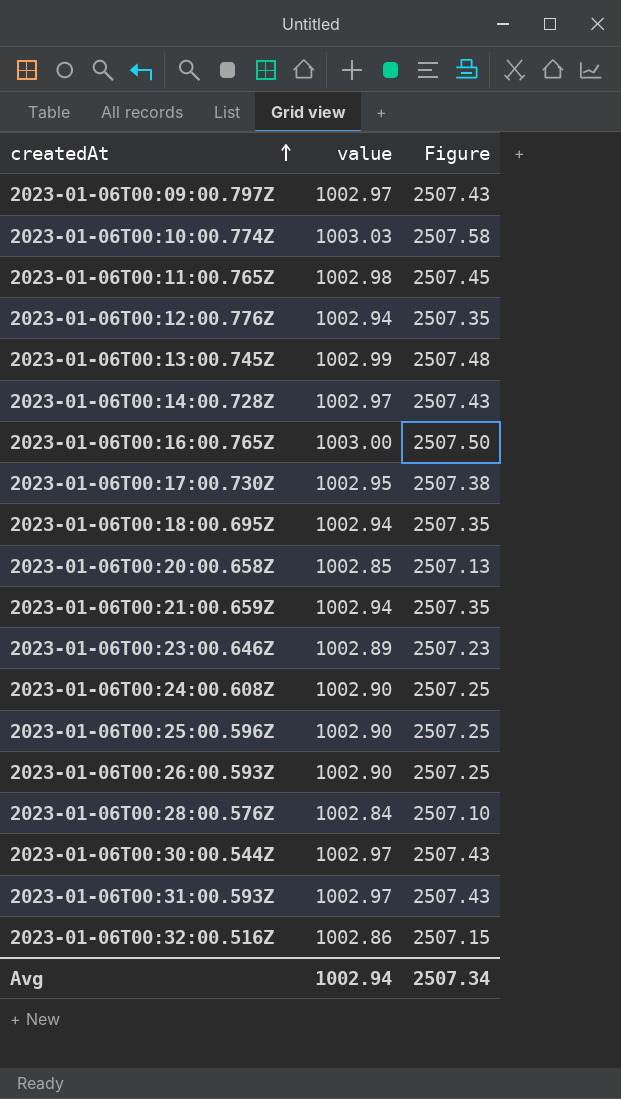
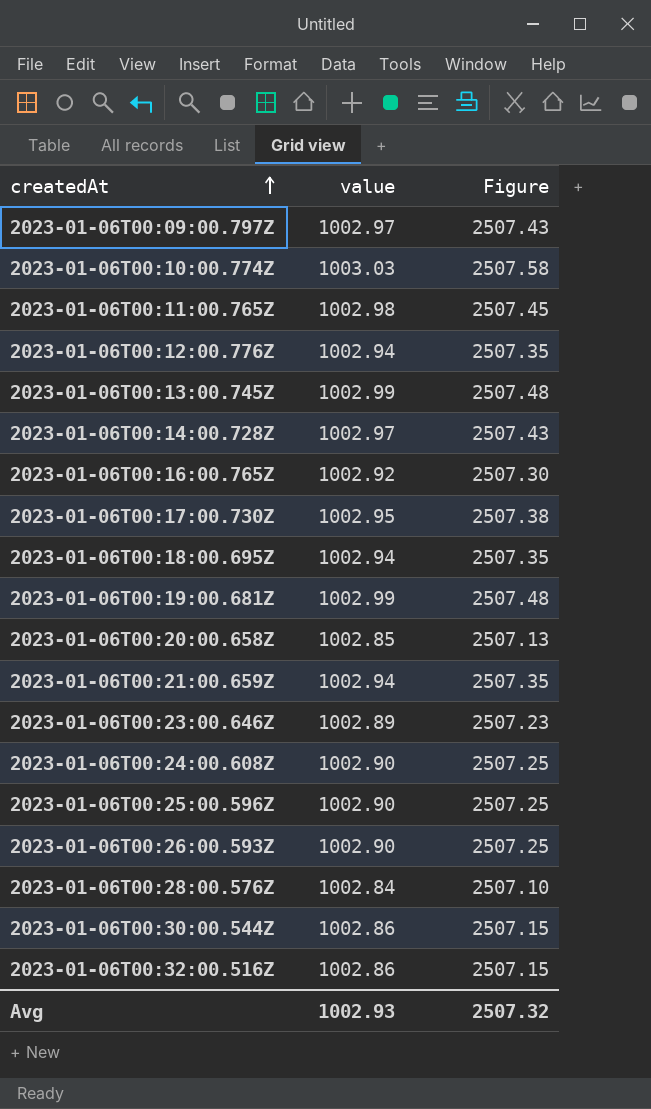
row 2023-01-06T00:31:00.593Z: 1002.97 | 2507.43 -> none
2023-01-06T00:16:00.765Z | value: 1003.00 -> 1002.92
2023-01-06T00:16:00.765Z | Figure: 2507.50 -> 2507.30
row 2023-01-06T00:19:00.681Z: none -> 1002.99 | 2507.48
2023-01-06T00:30:00.544Z | value: 1002.97 -> 1002.86
2023-01-06T00:30:00.544Z | Figure: 2507.43 -> 2507.15
Avg | value: 1002.94 -> 1002.93
Avg | Figure: 2507.34 -> 2507.32

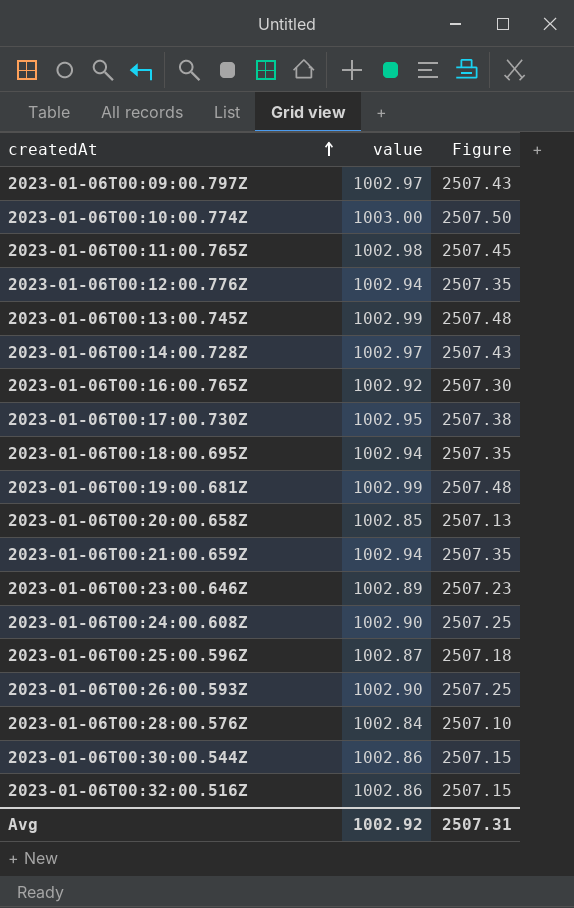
2023-01-06T00:10:00.774Z | value: 1003.03 -> 1003.00
2023-01-06T00:10:00.774Z | Figure: 2507.58 -> 2507.50
2023-01-06T00:25:00.596Z | value: 1002.90 -> 1002.87
2023-01-06T00:25:00.596Z | Figure: 2507.25 -> 2507.18
Avg | value: 1002.93 -> 1002.92
Avg | Figure: 2507.32 -> 2507.31

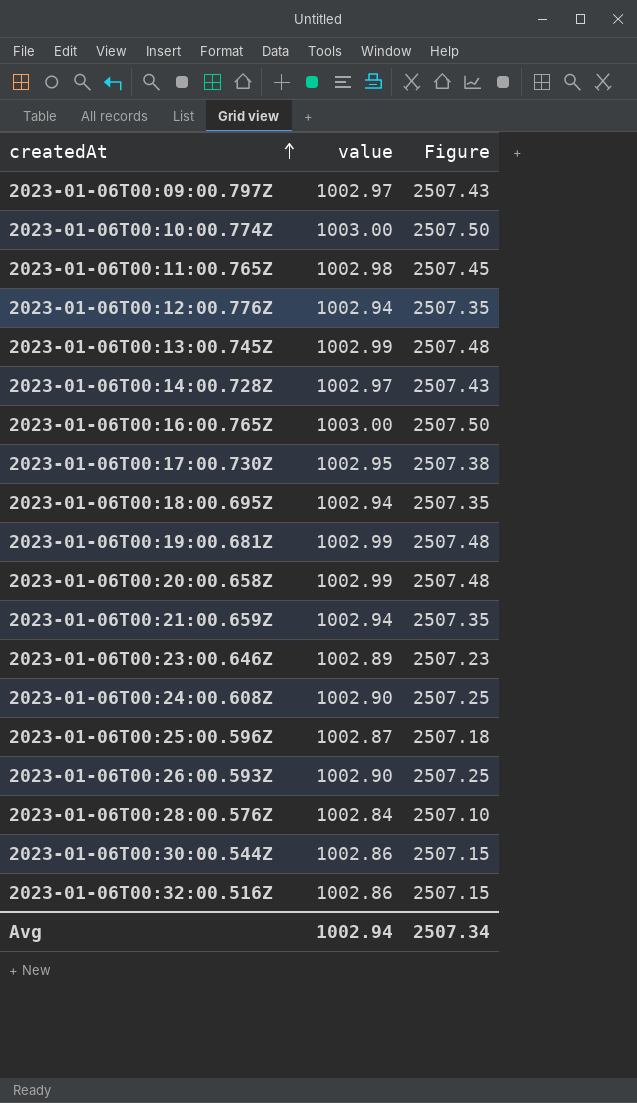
2023-01-06T00:16:00.765Z | value: 1002.92 -> 1003.00
2023-01-06T00:16:00.765Z | Figure: 2507.30 -> 2507.50
2023-01-06T00:20:00.658Z | value: 1002.85 -> 1002.99
2023-01-06T00:20:00.658Z | Figure: 2507.13 -> 2507.48
Avg | value: 1002.92 -> 1002.94
Avg | Figure: 2507.31 -> 2507.34

